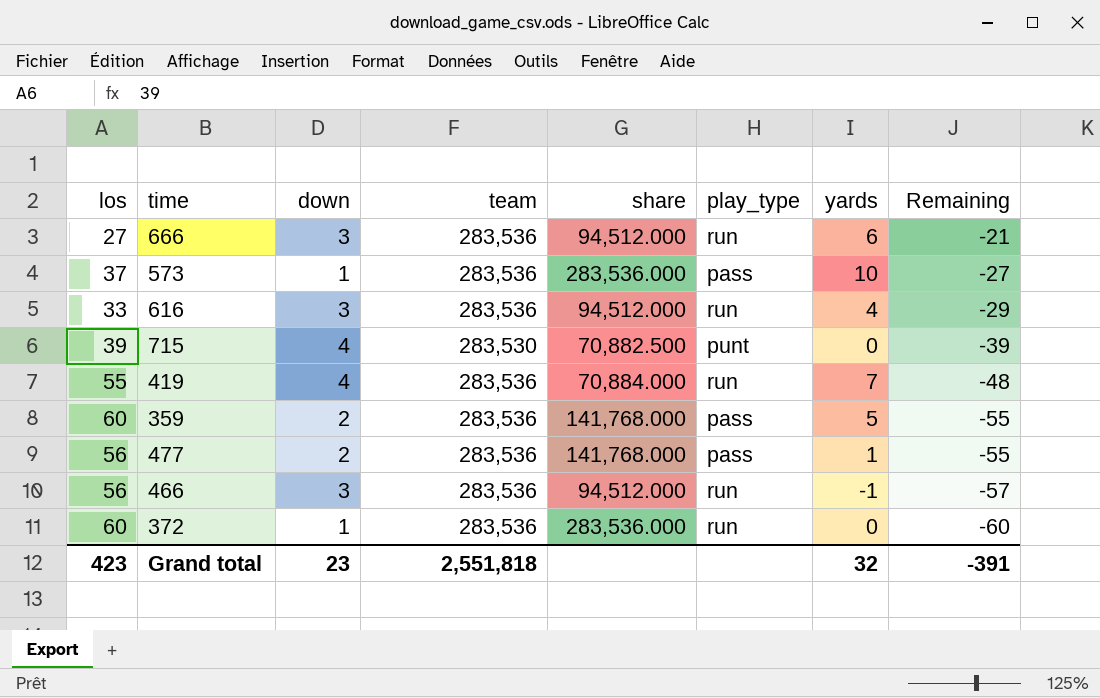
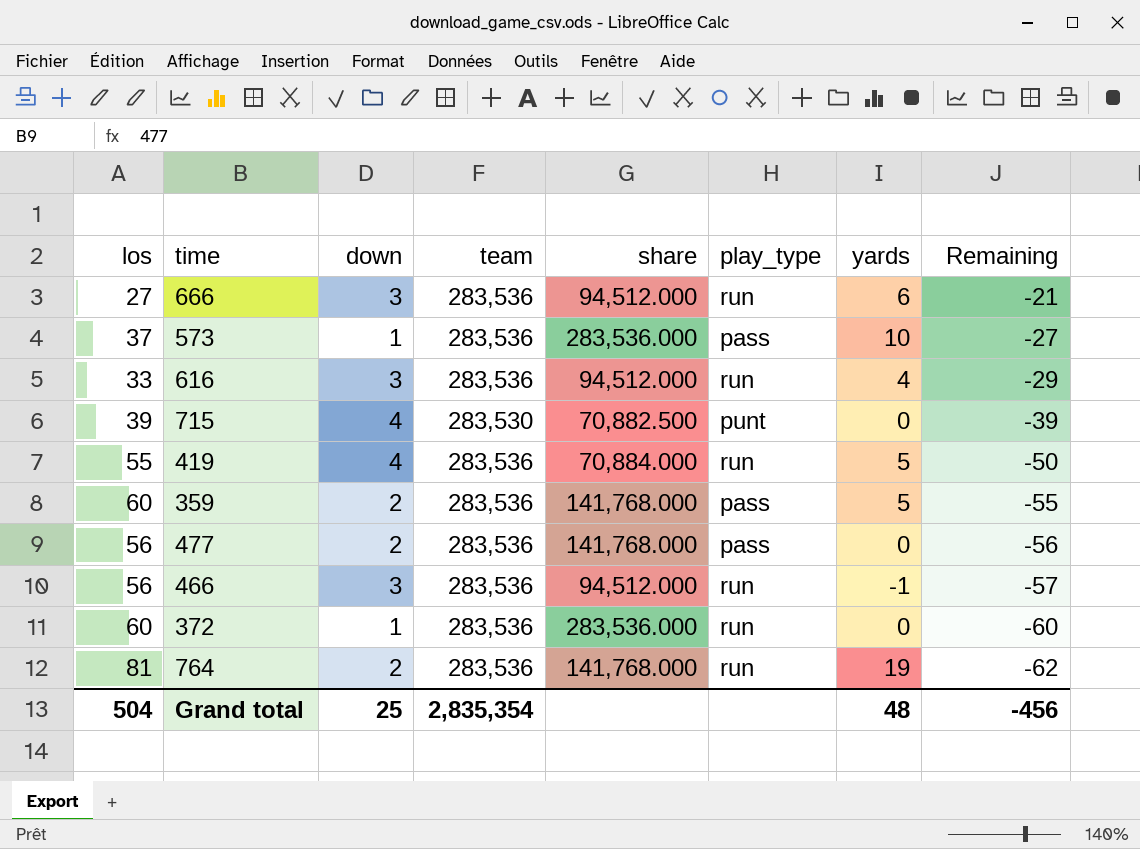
419 | yards: 7 -> 5
419 | Remaining: -48 -> -50
477 | yards: 1 -> 0
477 | Remaining: -55 -> -56
row 764: none -> 81 | 2 | 283,536 | 141,768.000 | run | 19 | -62
Grand total | los: 423 -> 504
Grand total | down: 23 -> 25
Grand total | team: 2,551,818 -> 2,835,354
Grand total | yards: 32 -> 48
Grand total | Remaining: -391 -> -456

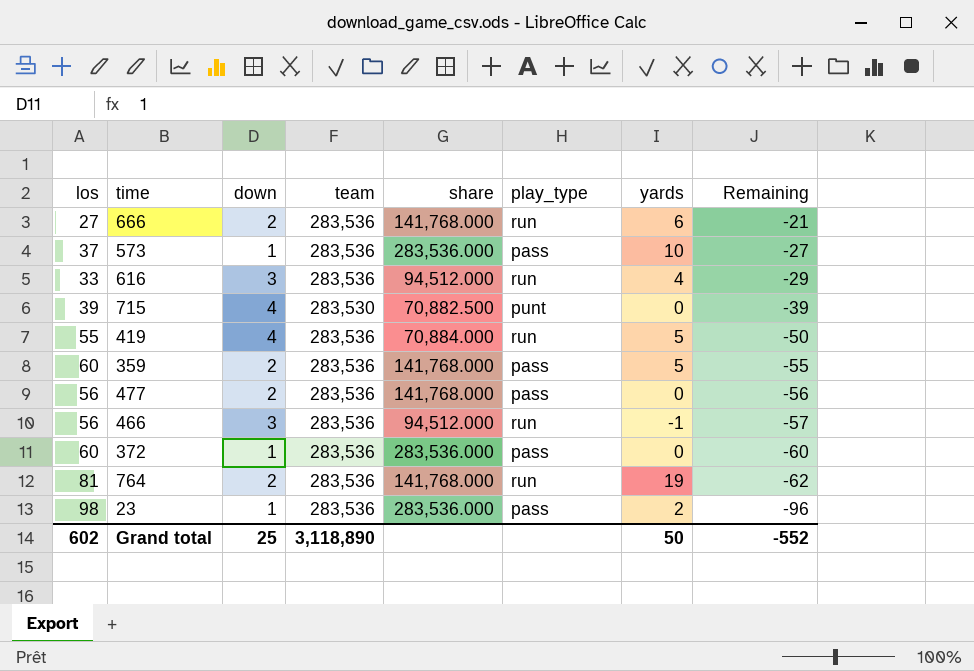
666 | down: 3 -> 2
666 | share: 94,512.000 -> 141,768.000
372 | play_type: run -> pass
row 23: none -> 98 | 1 | 283,536 | 283,536.000 | pass | 2 | -96
Grand total | los: 504 -> 602
Grand total | team: 2,835,354 -> 3,118,890
Grand total | yards: 48 -> 50
Grand total | Remaining: -456 -> -552

